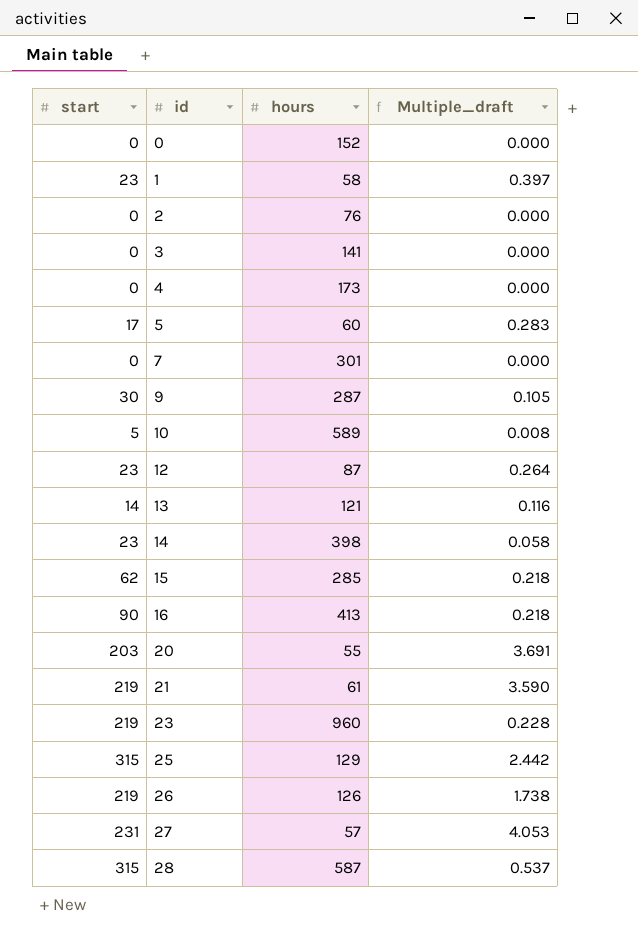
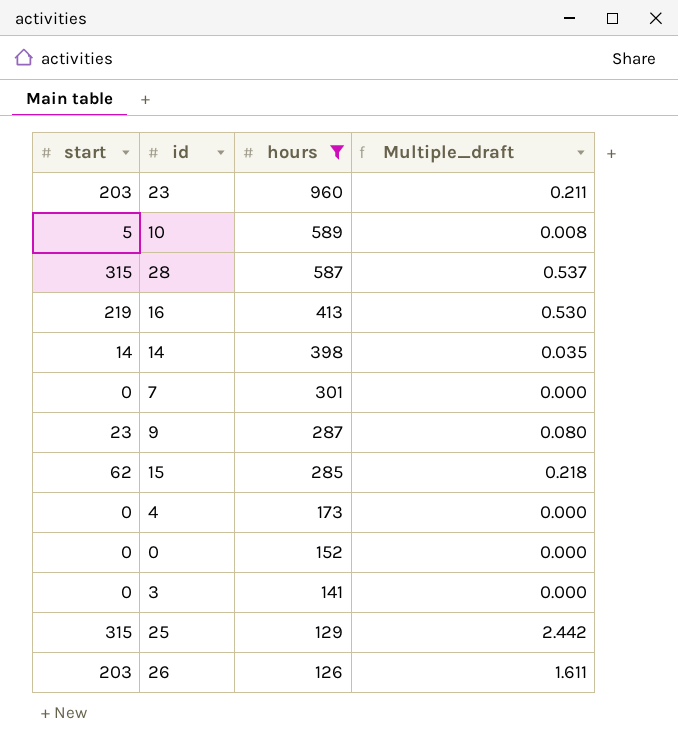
filter: none -> hours >= 126
row order: id ascending -> hours descending
23 | start: 219 -> 203
23 | Multiple_draft: 0.228 -> 0.211
16 | start: 90 -> 219
16 | Multiple_draft: 0.218 -> 0.530
14 | start: 23 -> 14
14 | Multiple_draft: 0.058 -> 0.035
9 | start: 30 -> 23
9 | Multiple_draft: 0.105 -> 0.080
26 | start: 219 -> 203
26 | Multiple_draft: 1.738 -> 1.611

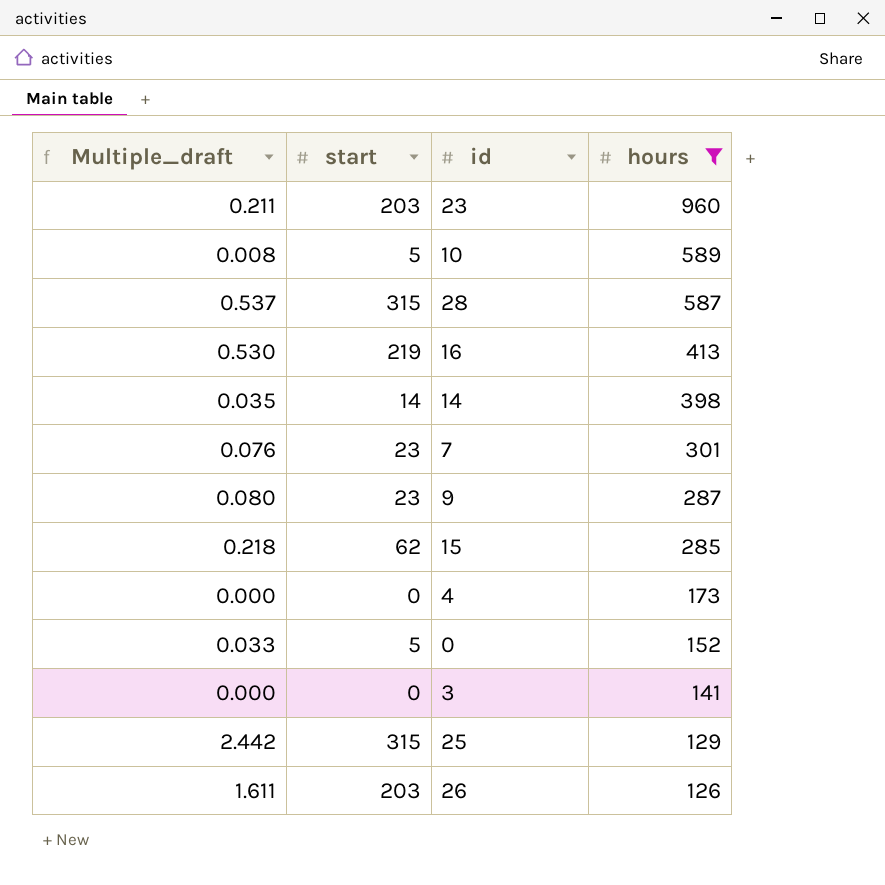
column Multiple_draft | position: 4 -> 1
7 | Multiple_draft: 0.000 -> 0.076
7 | start: 0 -> 23
0 | Multiple_draft: 0.000 -> 0.033
0 | start: 0 -> 5

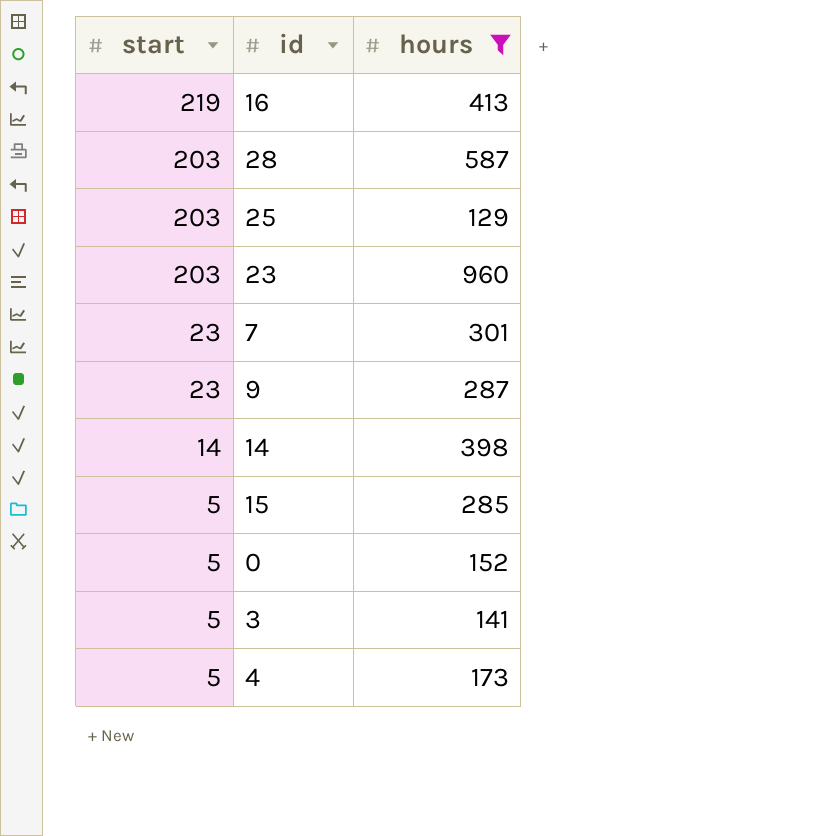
row order: hours descending -> start descending
column Multiple_draft | formula: [start] / [hours] -> none
row 10: 0.008 | 5 | 589 -> none
row 26: 1.611 | 203 | 126 -> none
28 | start: 315 -> 203
25 | start: 315 -> 203
15 | start: 62 -> 5
3 | start: 0 -> 5
4 | start: 0 -> 5

